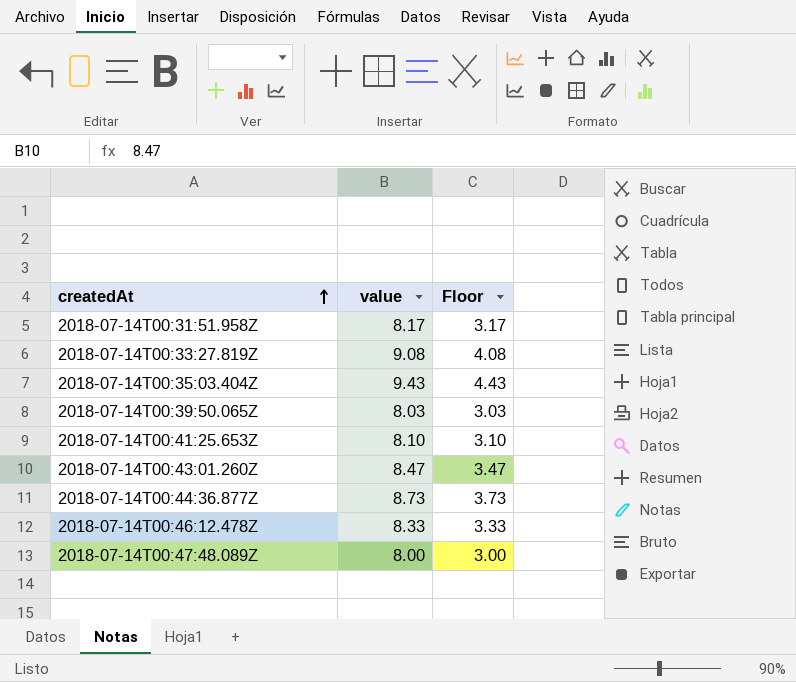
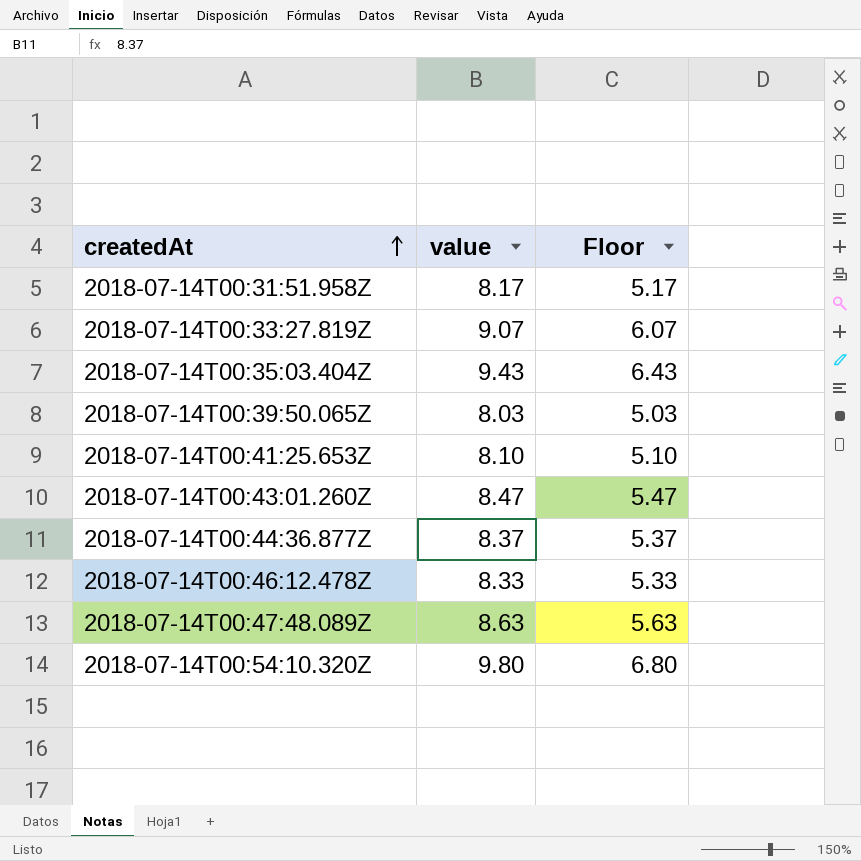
column Floor | formula: [value] - 5 -> [value] - 3
2018-07-14T00:33:27.819Z | value: 9.08 -> 9.07
2018-07-14T00:44:36.877Z | value: 8.73 -> 8.37
2018-07-14T00:47:48.089Z | value: 8.00 -> 8.63
row 2018-07-14T00:54:10.320Z: none -> 9.80 | 6.80

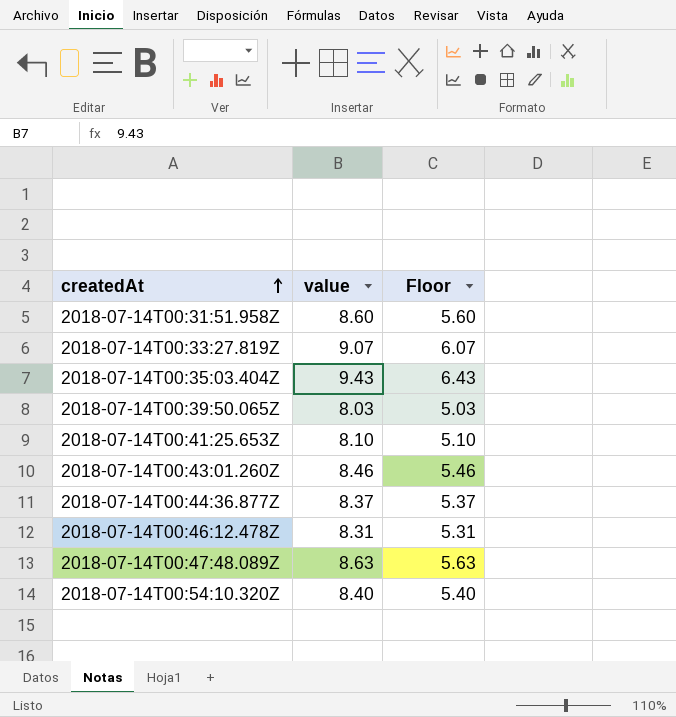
2018-07-14T00:31:51.958Z | value: 8.17 -> 8.60
2018-07-14T00:31:51.958Z | Floor: 5.17 -> 5.60
2018-07-14T00:43:01.260Z | value: 8.47 -> 8.46
2018-07-14T00:43:01.260Z | Floor: 5.47 -> 5.46
2018-07-14T00:46:12.478Z | value: 8.33 -> 8.31
2018-07-14T00:46:12.478Z | Floor: 5.33 -> 5.31
2018-07-14T00:54:10.320Z | value: 9.80 -> 8.40
2018-07-14T00:54:10.320Z | Floor: 6.80 -> 5.40

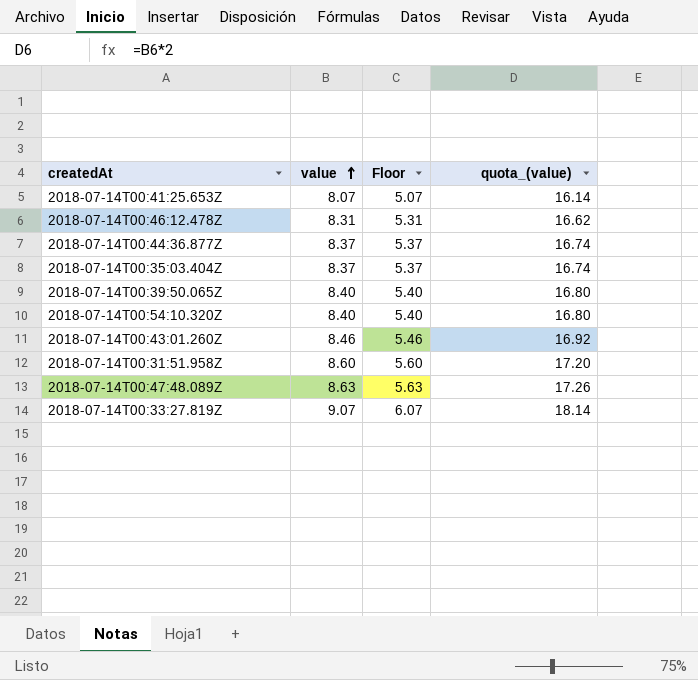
row order: createdAt ascending -> value ascending
column quota_(value) | formula: none -> [value] * 2
2018-07-14T00:41:25.653Z | value: 8.10 -> 8.07
2018-07-14T00:41:25.653Z | Floor: 5.10 -> 5.07
2018-07-14T00:35:03.404Z | value: 9.43 -> 8.37
2018-07-14T00:35:03.404Z | Floor: 6.43 -> 5.37
2018-07-14T00:39:50.065Z | value: 8.03 -> 8.40
2018-07-14T00:39:50.065Z | Floor: 5.03 -> 5.40

